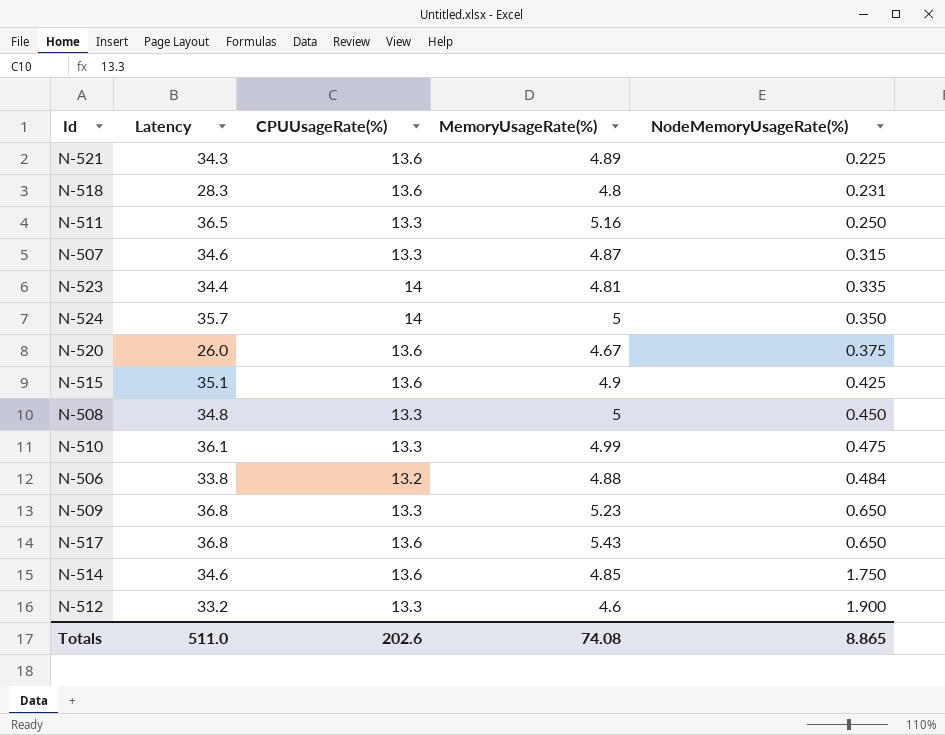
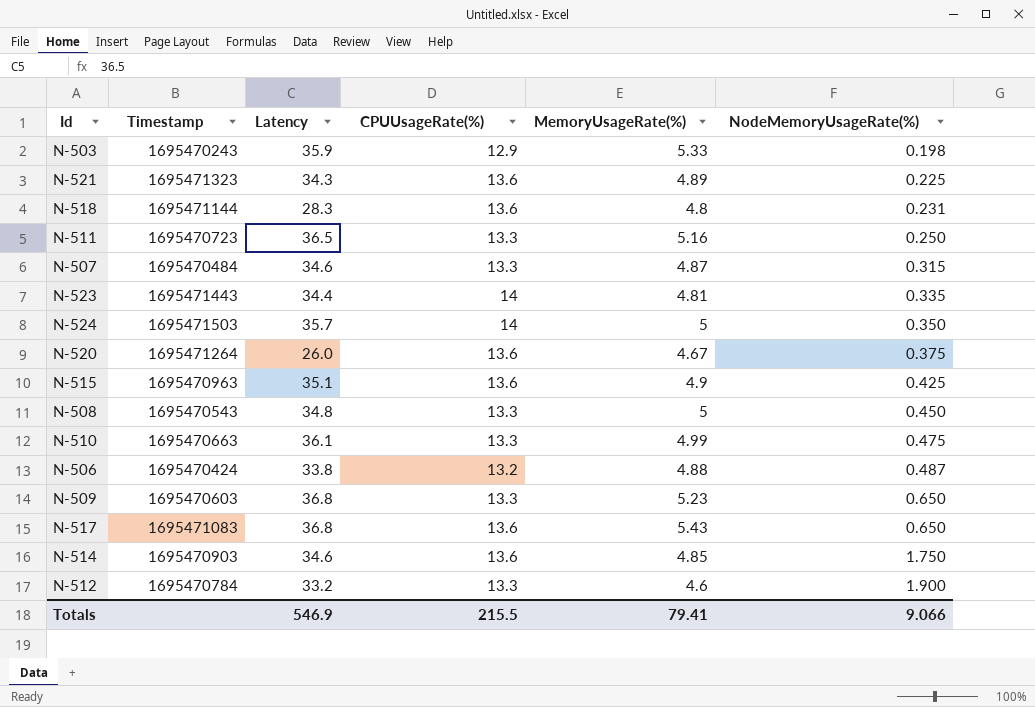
column Timestamp | position: none -> 2
row N-503: none -> 1695470243 | 35.9 | 12.9 | 5.33 | 0.198
N-506 | NodeMemoryUsageRate(%): 0.484 -> 0.487
Totals | Latency: 511.0 -> 546.9
Totals | CPUUsageRate(%): 202.6 -> 215.5
Totals | MemoryUsageRate(%): 74.08 -> 79.41
Totals | NodeMemoryUsageRate(%): 8.865 -> 9.066

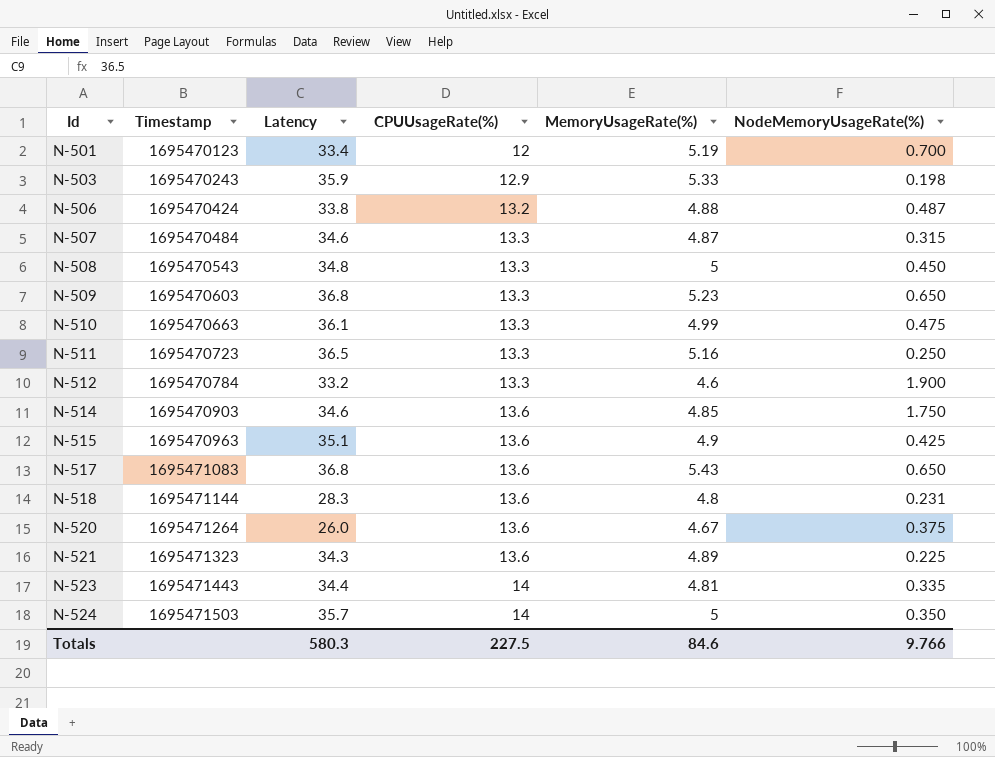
row order: NodeMemoryUsageRate(%) ascending -> Id ascending
row N-501: none -> 1695470123 | 33.4 | 12 | 5.19 | 0.700
Totals | Latency: 546.9 -> 580.3
Totals | CPUUsageRate(%): 215.5 -> 227.5
Totals | MemoryUsageRate(%): 79.41 -> 84.6
Totals | NodeMemoryUsageRate(%): 9.066 -> 9.766

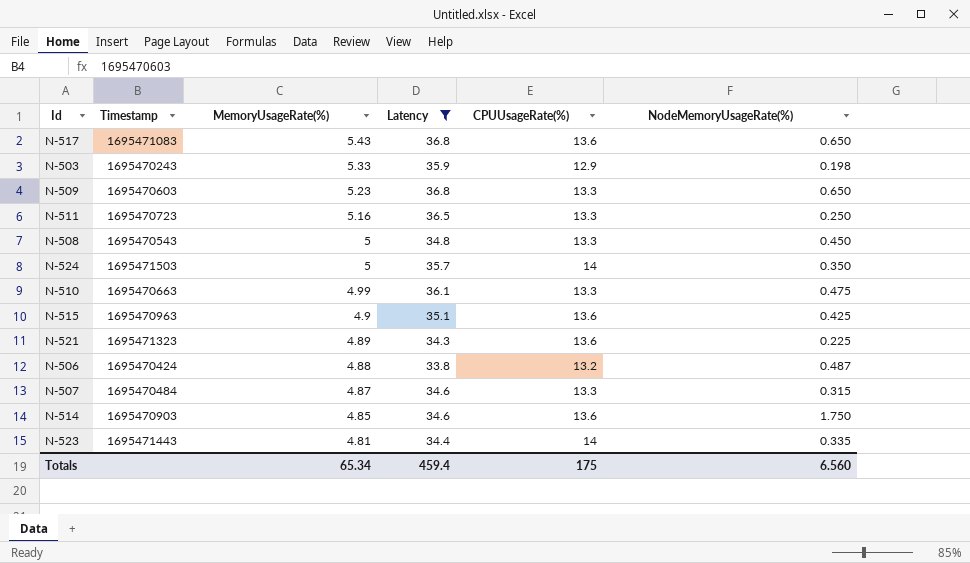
filter: none -> Latency >= 33.8
row order: Id ascending -> MemoryUsageRate(%) descending
column MemoryUsageRate(%) | position: 5 -> 3
Totals | MemoryUsageRate(%): 84.6 -> 65.34
Totals | Latency: 580.3 -> 459.4
Totals | CPUUsageRate(%): 227.5 -> 175
Totals | NodeMemoryUsageRate(%): 9.766 -> 6.560

